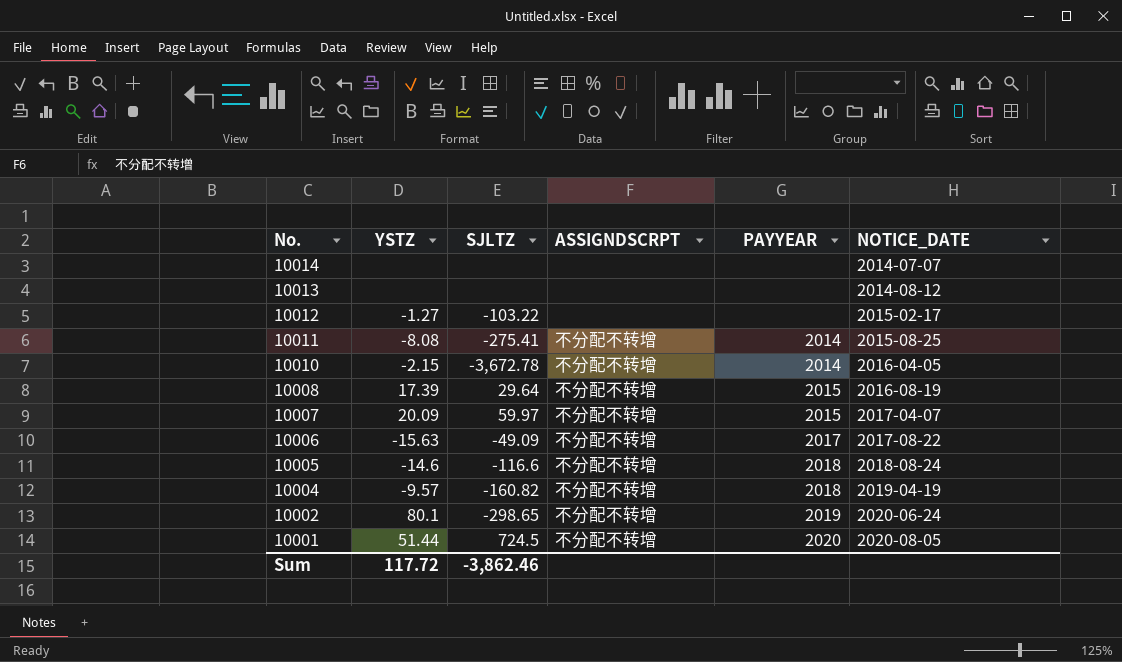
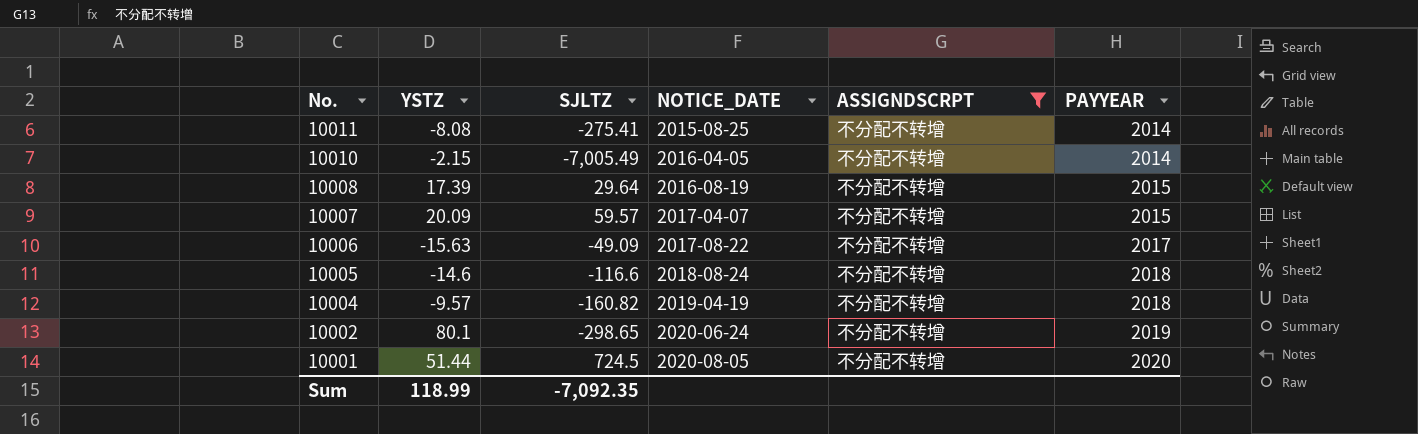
filter: none -> ASSIGNDSCRPT = 不分配不转增
column NOTICE_DATE | position: 6 -> 4
10010 | SJLTZ: -3,672.78 -> -7,005.49
10007 | SJLTZ: 59.97 -> 59.57
Sum | YSTZ: 117.72 -> 118.99
Sum | SJLTZ: -3,862.46 -> -7,092.35

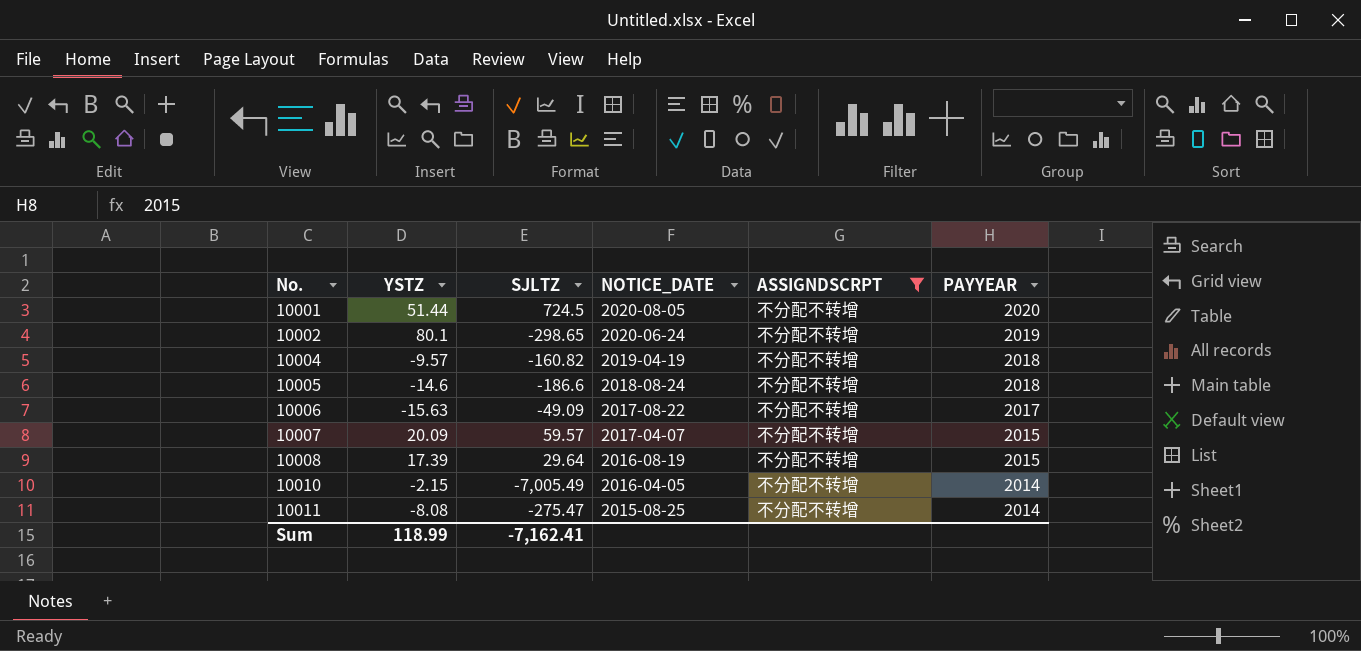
row order: No. descending -> No. ascending
10005 | SJLTZ: -116.6 -> -186.6
10011 | SJLTZ: -275.41 -> -275.47
Sum | SJLTZ: -7,092.35 -> -7,162.41

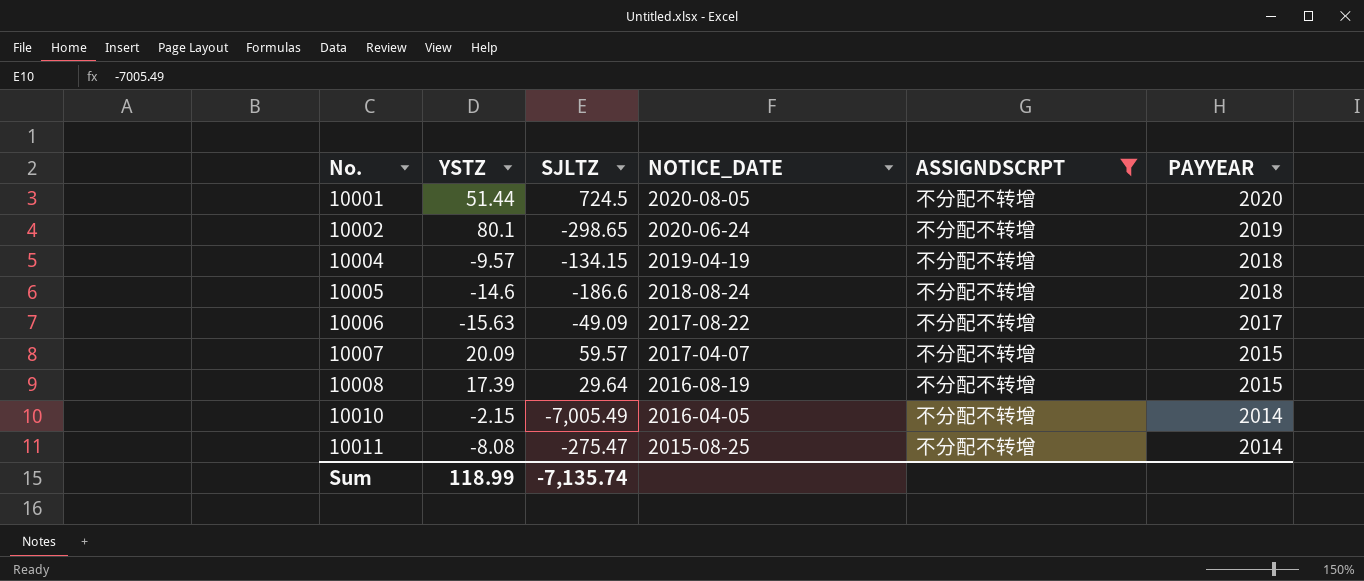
10004 | SJLTZ: -160.82 -> -134.15
Sum | SJLTZ: -7,162.41 -> -7,135.74

